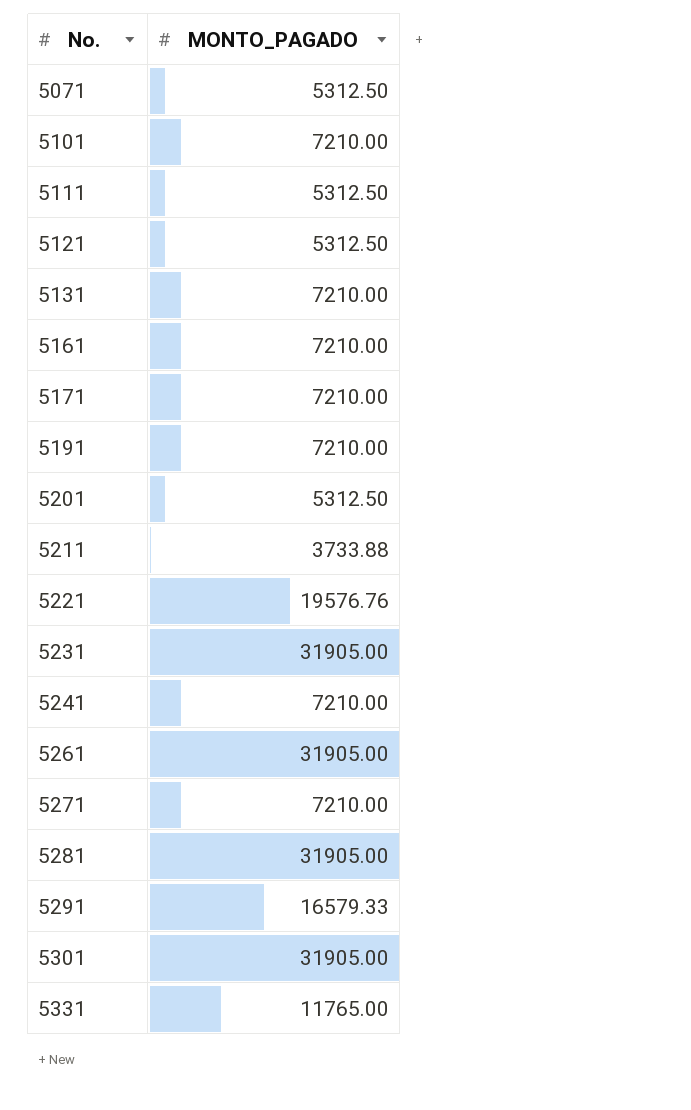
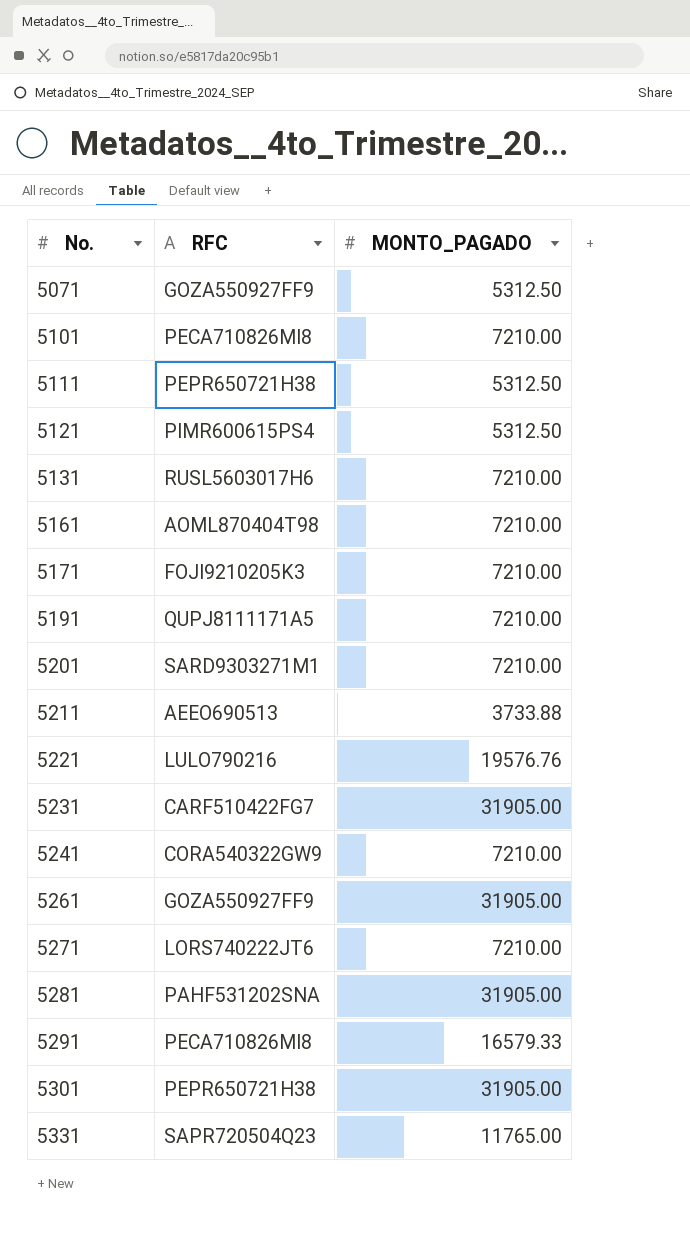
column RFC | position: none -> 2
5201 | MONTO_PAGADO: 5312.50 -> 7210.00

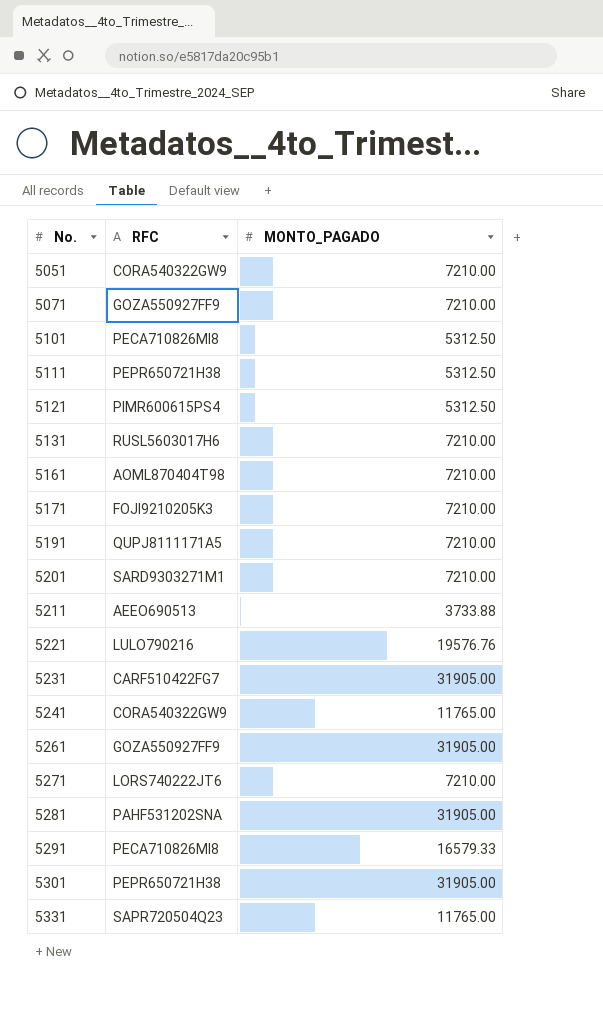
row 5051: none -> CORA540322GW9 | 7210.00
5071 | MONTO_PAGADO: 5312.50 -> 7210.00
5101 | MONTO_PAGADO: 7210.00 -> 5312.50
5241 | MONTO_PAGADO: 7210.00 -> 11765.00

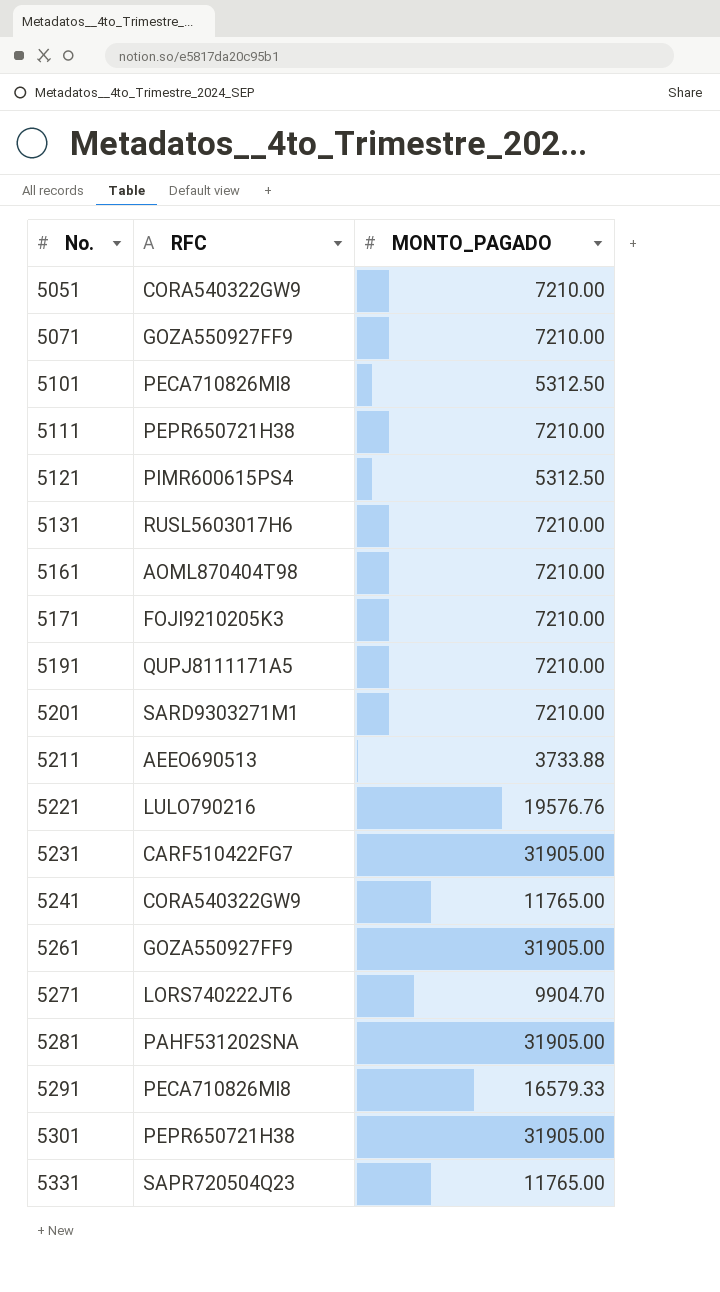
5111 | MONTO_PAGADO: 5312.50 -> 7210.00
5271 | MONTO_PAGADO: 7210.00 -> 9904.70

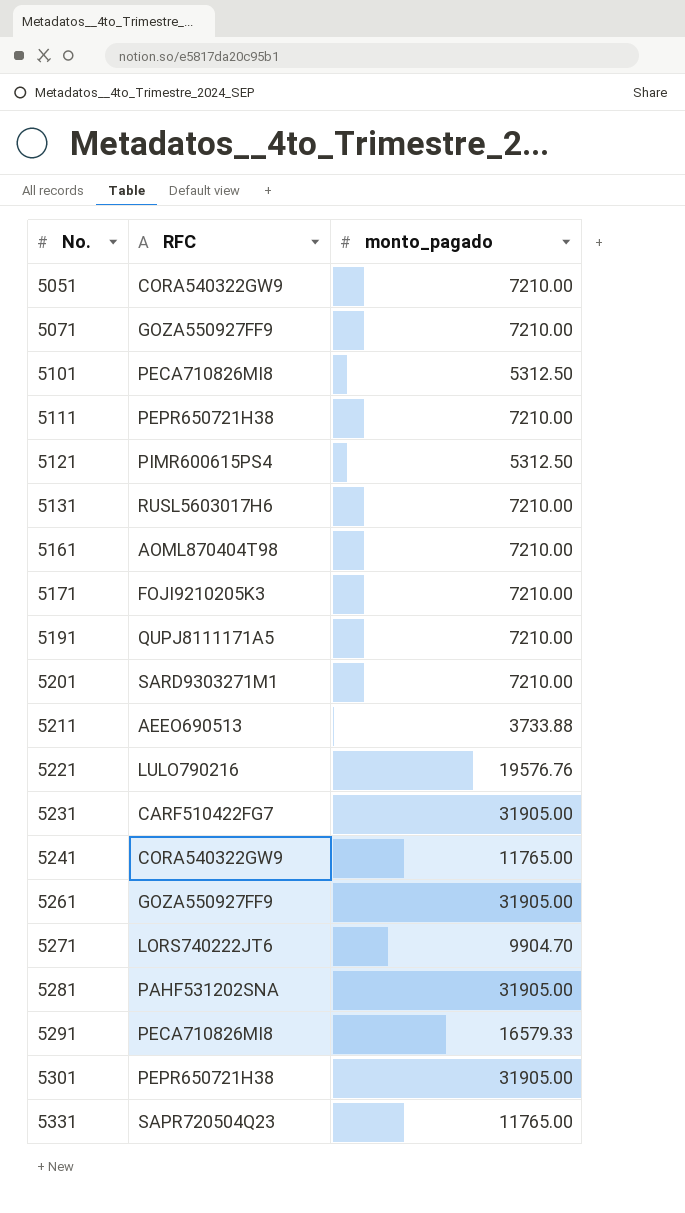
column name: MONTO_PAGADO -> monto_pagado

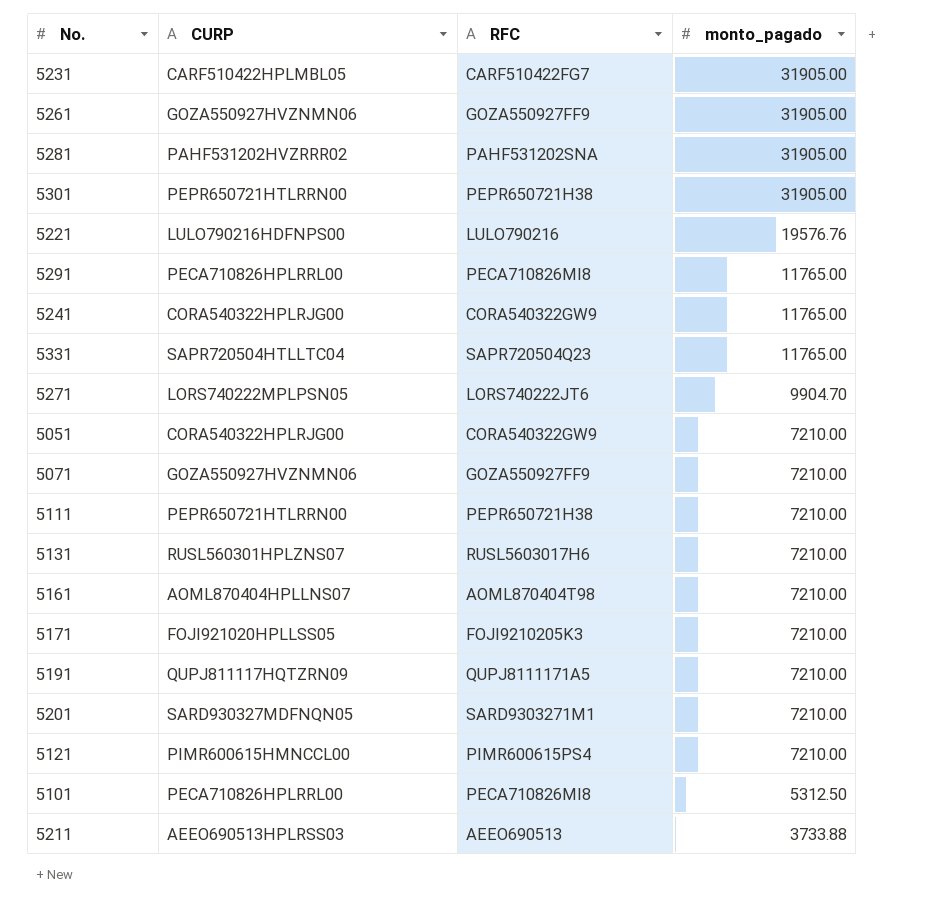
row order: No. ascending -> monto_pagado descending
column CURP | position: none -> 2
5291 | monto_pagado: 16579.33 -> 11765.00
5121 | monto_pagado: 5312.50 -> 7210.00

